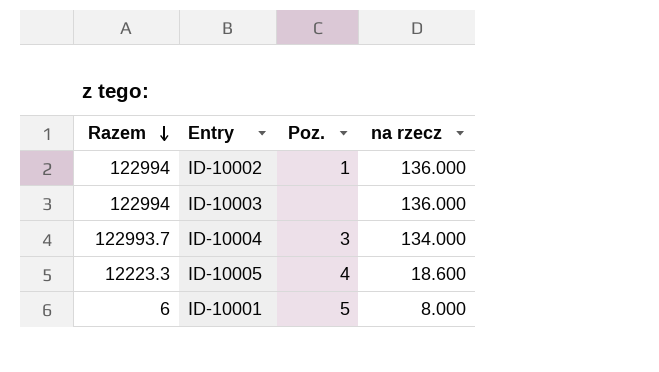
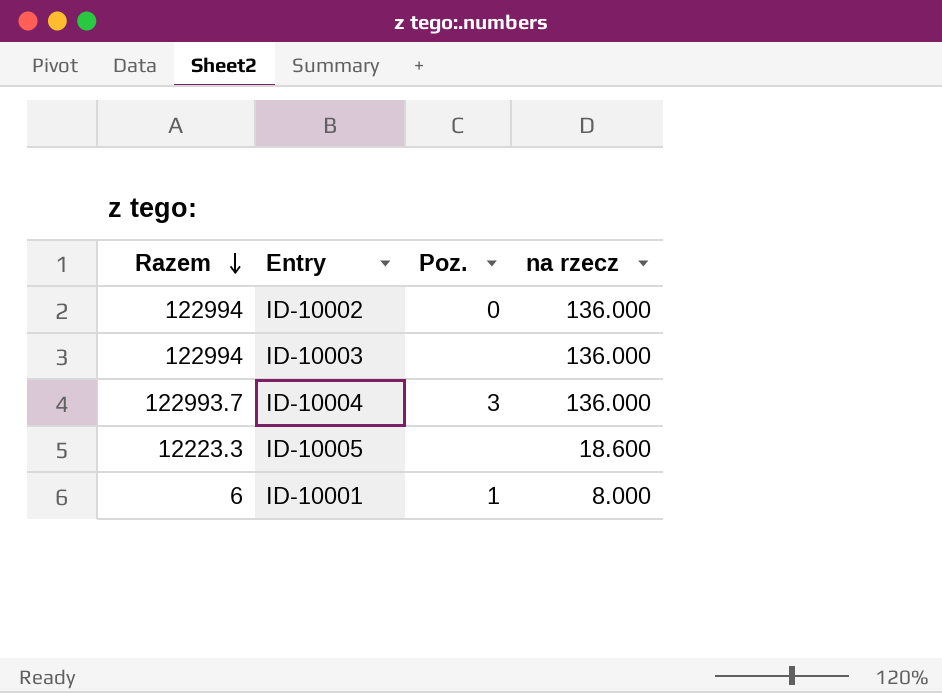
ID-10002 | Poz.: 1 -> 0
ID-10004 | na rzecz: 134.000 -> 136.000
ID-10005 | Poz.: 4 -> none
ID-10001 | Poz.: 5 -> 1

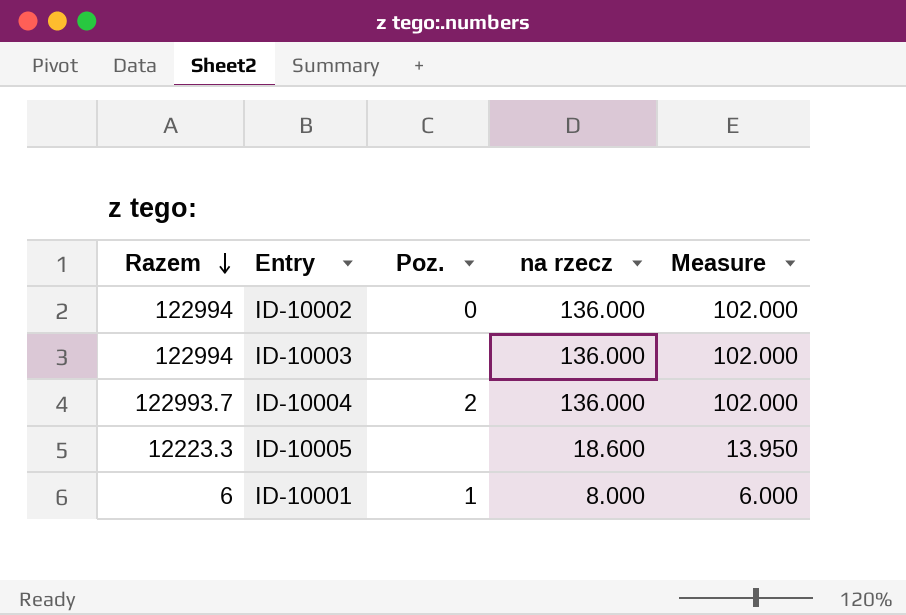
column Measure | formula: none -> [na rzecz] * 0.75
ID-10004 | Poz.: 3 -> 2

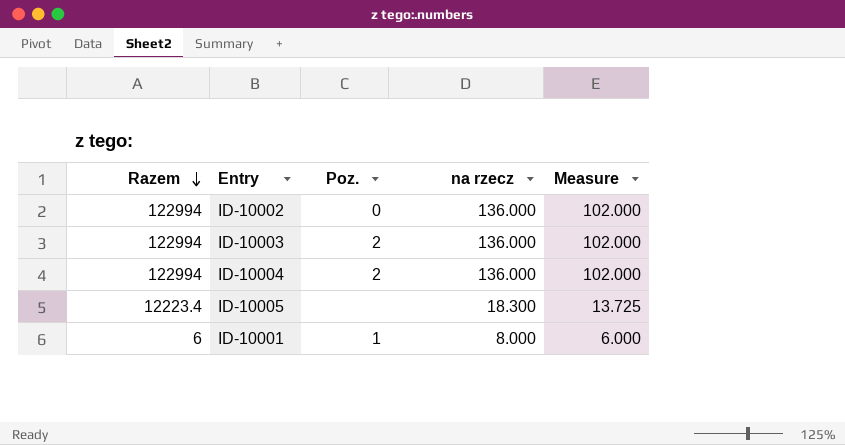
ID-10003 | Poz.: none -> 2
ID-10004 | Razem: 122993.7 -> 122994
ID-10005 | Razem: 12223.3 -> 12223.4
ID-10005 | na rzecz: 18.600 -> 18.300
ID-10005 | Measure: 13.950 -> 13.725

